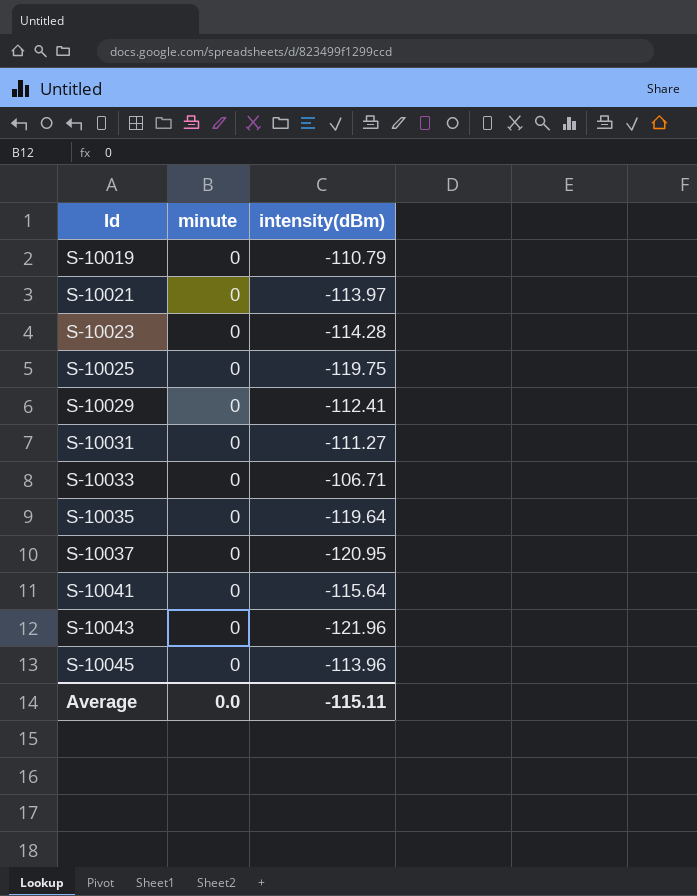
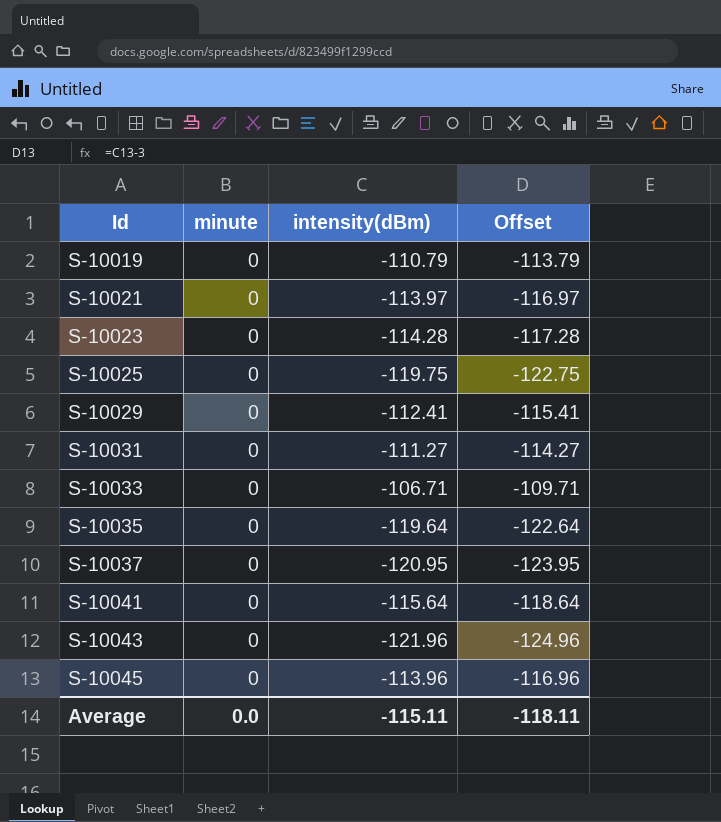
column Offset | formula: none -> [intensity(dBm)] - 3

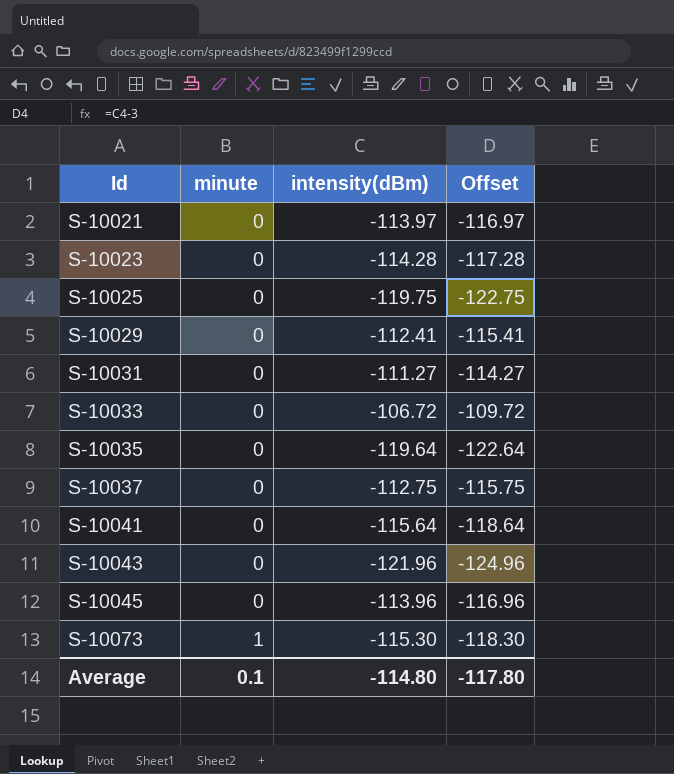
row S-10019: 0 | -110.79 | -113.79 -> none
S-10033 | intensity(dBm): -106.71 -> -106.72
S-10033 | Offset: -109.71 -> -109.72
S-10037 | intensity(dBm): -120.95 -> -112.75
S-10037 | Offset: -123.95 -> -115.75
row S-10073: none -> 1 | -115.30 | -118.30
Average | minute: 0.0 -> 0.1
Average | intensity(dBm): -115.11 -> -114.80
Average | Offset: -118.11 -> -117.80

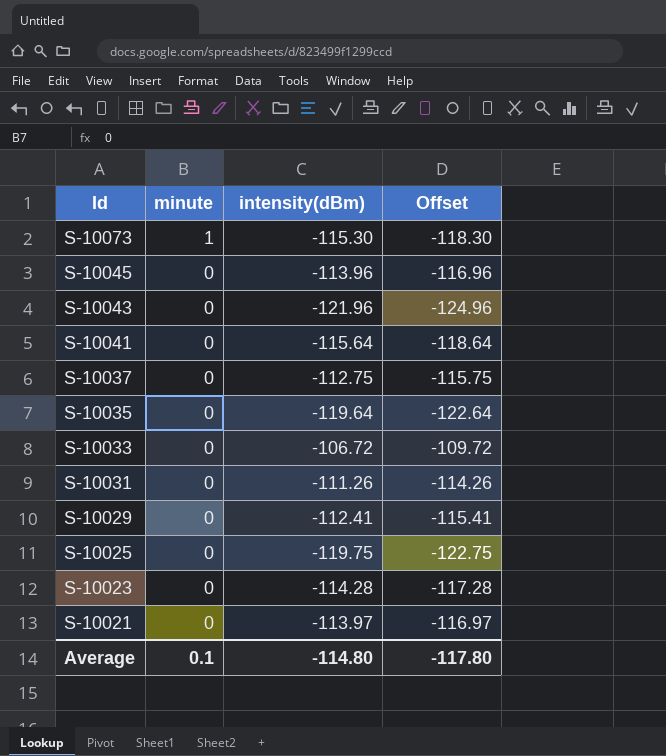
row order: Id ascending -> Id descending
S-10031 | intensity(dBm): -111.27 -> -111.26
S-10031 | Offset: -114.27 -> -114.26

